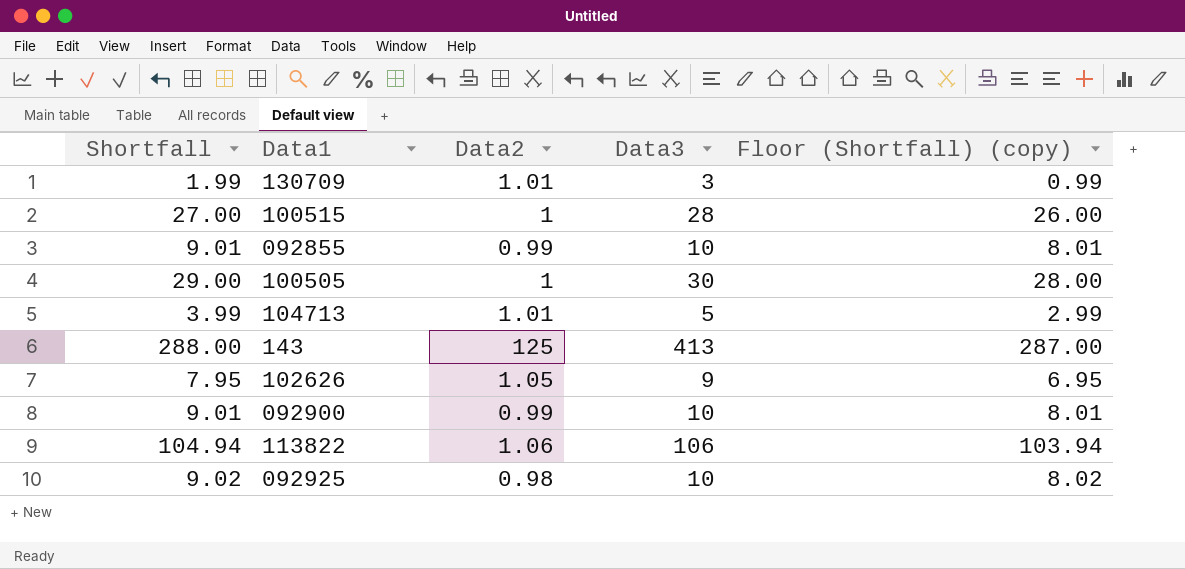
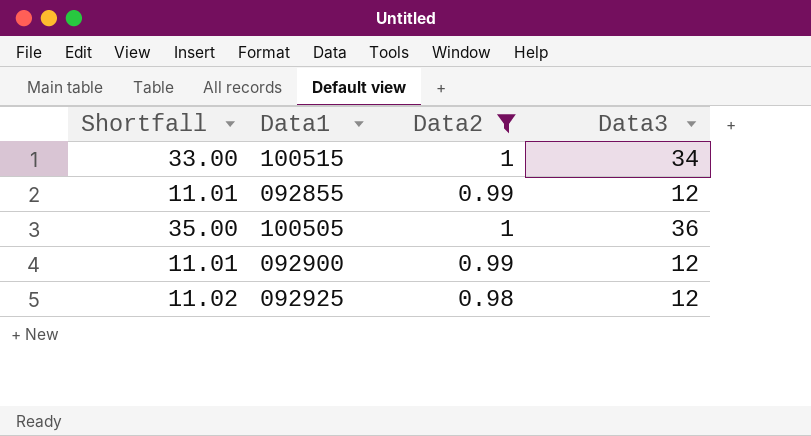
filter: none -> Data2 <= 1
column Floor (Shortfall) (copy) | formula: [Shortfall] - 1 -> none
100515 | Shortfall: 27.00 -> 33.00
100515 | Data3: 28 -> 34
092855 | Shortfall: 9.01 -> 11.01
092855 | Data3: 10 -> 12
100505 | Shortfall: 29.00 -> 35.00
100505 | Data3: 30 -> 36
092900 | Shortfall: 9.01 -> 11.01
092900 | Data3: 10 -> 12
092925 | Shortfall: 9.02 -> 11.02
092925 | Data3: 10 -> 12

